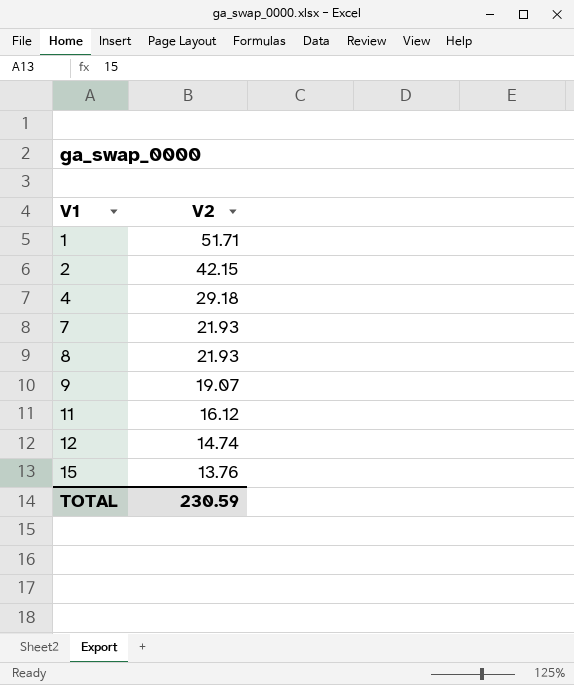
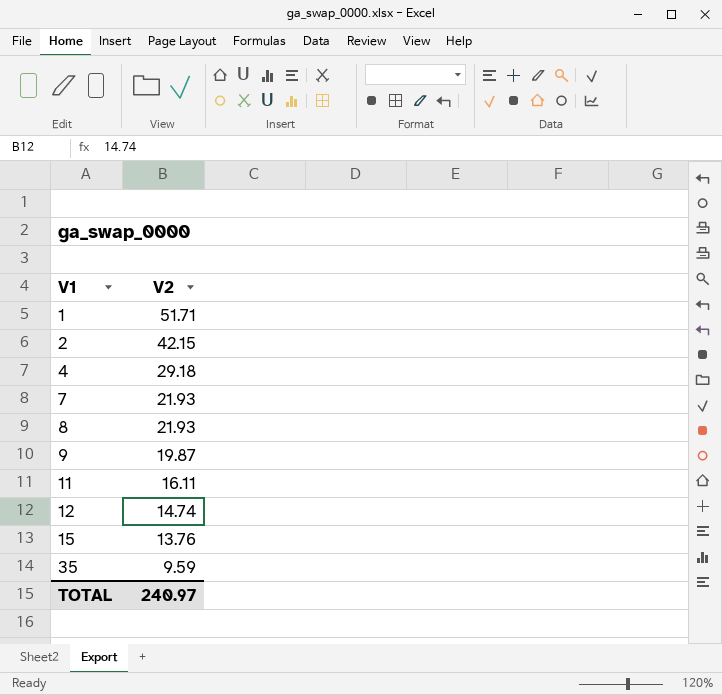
9 | V2: 19.07 -> 19.87
11 | V2: 16.12 -> 16.11
row 35: none -> 9.59
TOTAL | V2: 230.59 -> 240.97

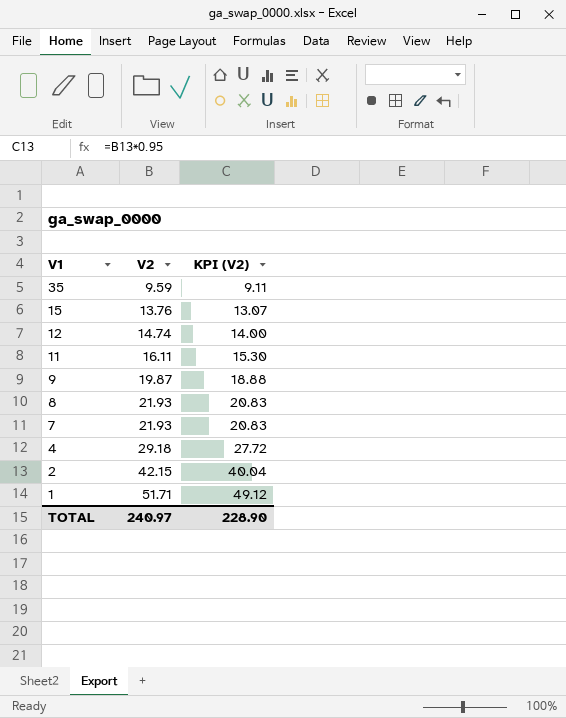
row order: V1 ascending -> V1 descending
column KPI (V2) | formula: none -> [V2] * 0.95

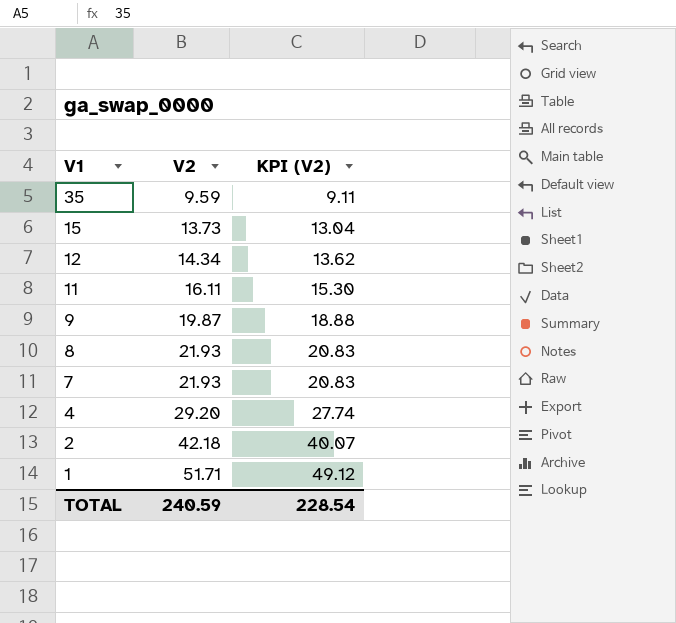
15 | V2: 13.76 -> 13.73
15 | KPI (V2): 13.07 -> 13.04
12 | V2: 14.74 -> 14.34
12 | KPI (V2): 14.00 -> 13.62
4 | V2: 29.18 -> 29.20
4 | KPI (V2): 27.72 -> 27.74
2 | V2: 42.15 -> 42.18
2 | KPI (V2): 40.04 -> 40.07
TOTAL | V2: 240.97 -> 240.59
TOTAL | KPI (V2): 228.90 -> 228.54

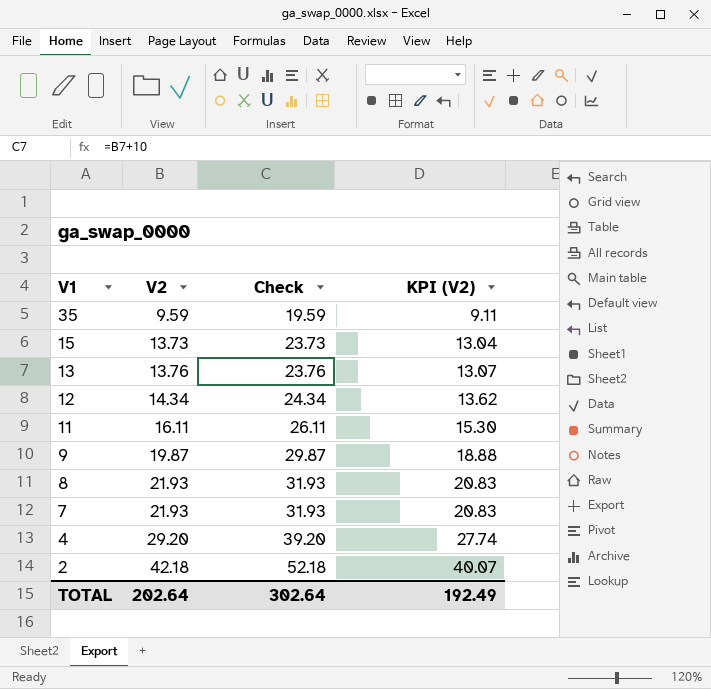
column Check | formula: none -> [V2] + 10
row 1: 51.71 | 49.12 -> none
row 13: none -> 13.76 | 23.76 | 13.07
TOTAL | V2: 240.59 -> 202.64
TOTAL | KPI (V2): 228.54 -> 192.49

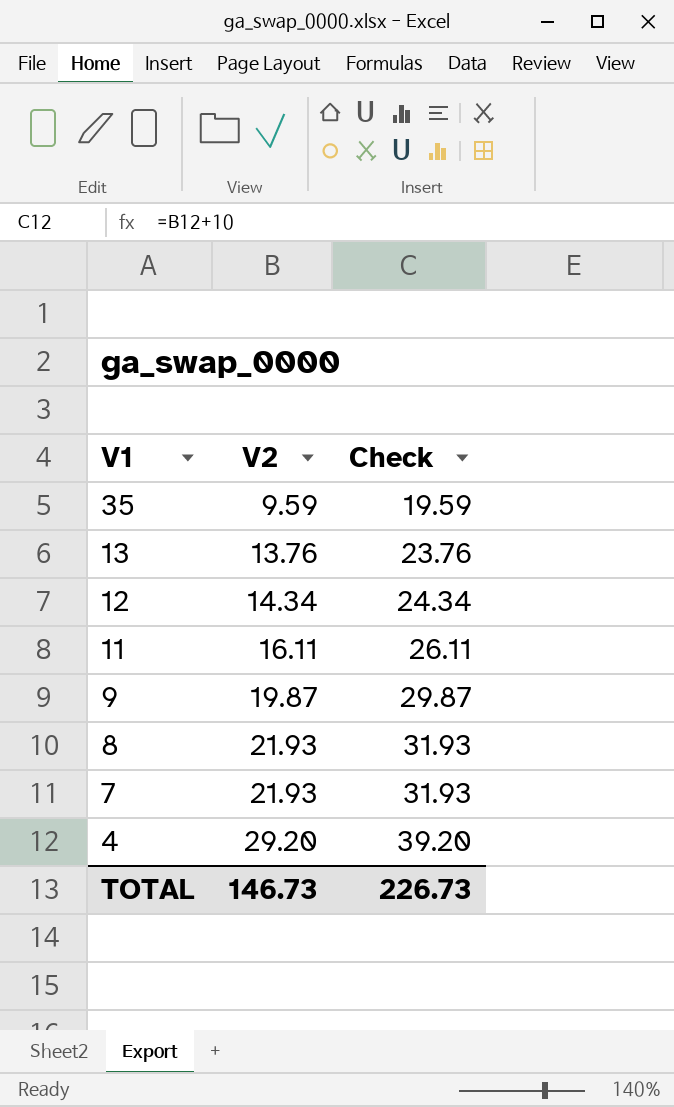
column KPI (V2) | formula: [V2] * 0.95 -> none
row 15: 13.73 | 23.73 | 13.04 -> none
row 2: 42.18 | 52.18 | 40.07 -> none
TOTAL | V2: 202.64 -> 146.73
TOTAL | Check: 302.64 -> 226.73

